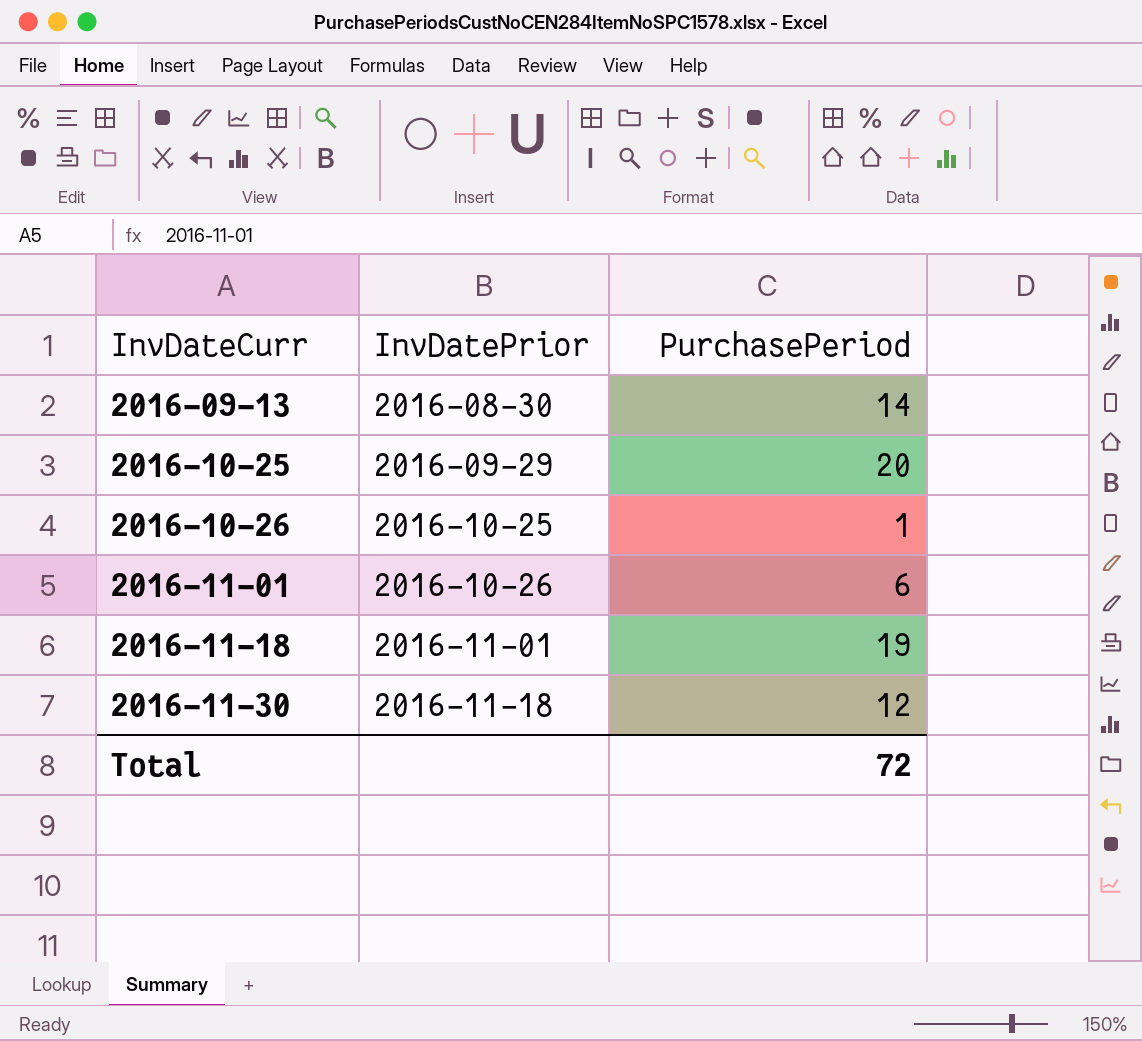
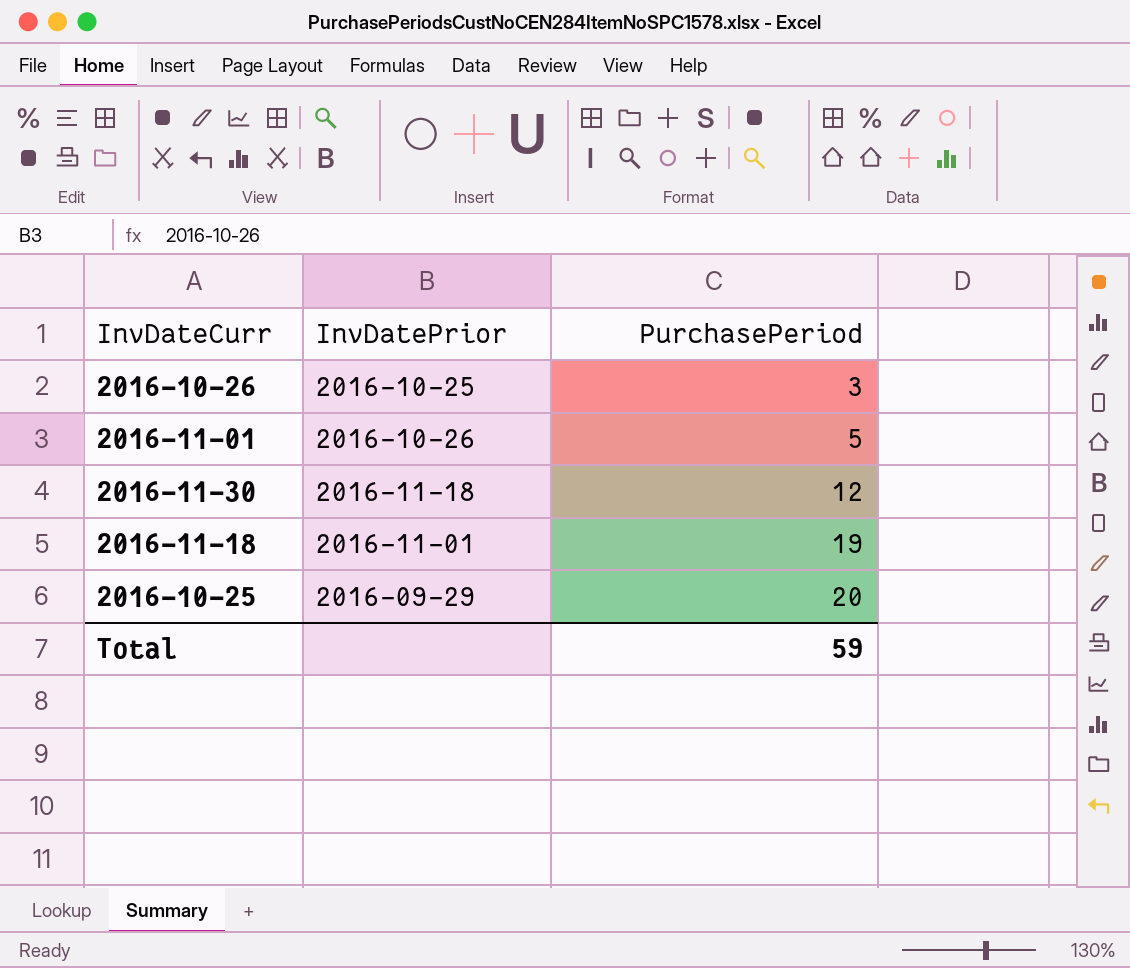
row order: InvDateCurr ascending -> PurchasePeriod ascending
row 2016-09-13: 2016-08-30 | 14 -> none
2016-10-26 | PurchasePeriod: 1 -> 3
2016-11-01 | PurchasePeriod: 6 -> 5
Total | PurchasePeriod: 72 -> 59

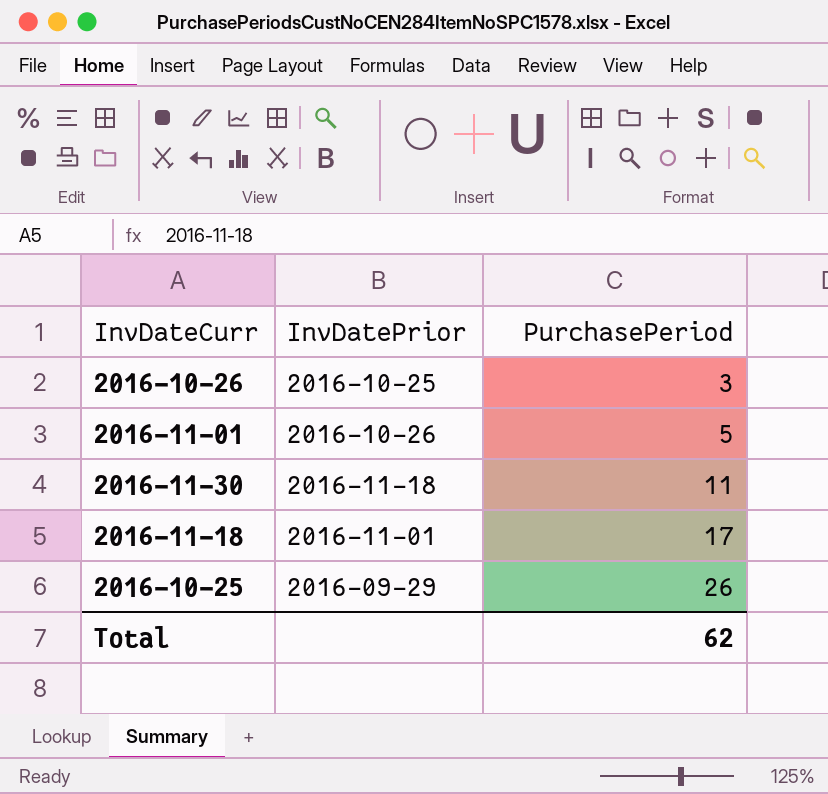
2016-11-30 | PurchasePeriod: 12 -> 11
2016-11-18 | PurchasePeriod: 19 -> 17
2016-10-25 | PurchasePeriod: 20 -> 26
Total | PurchasePeriod: 59 -> 62

